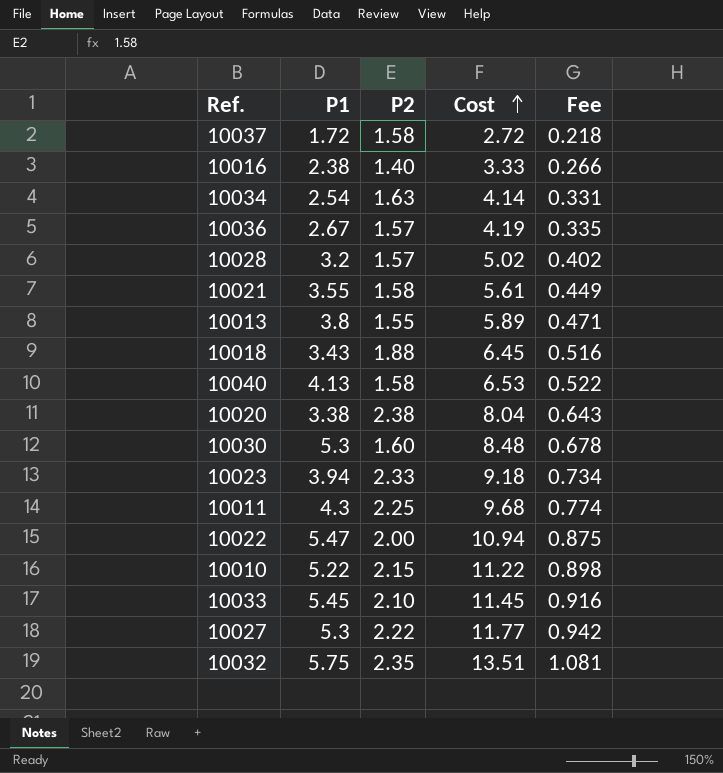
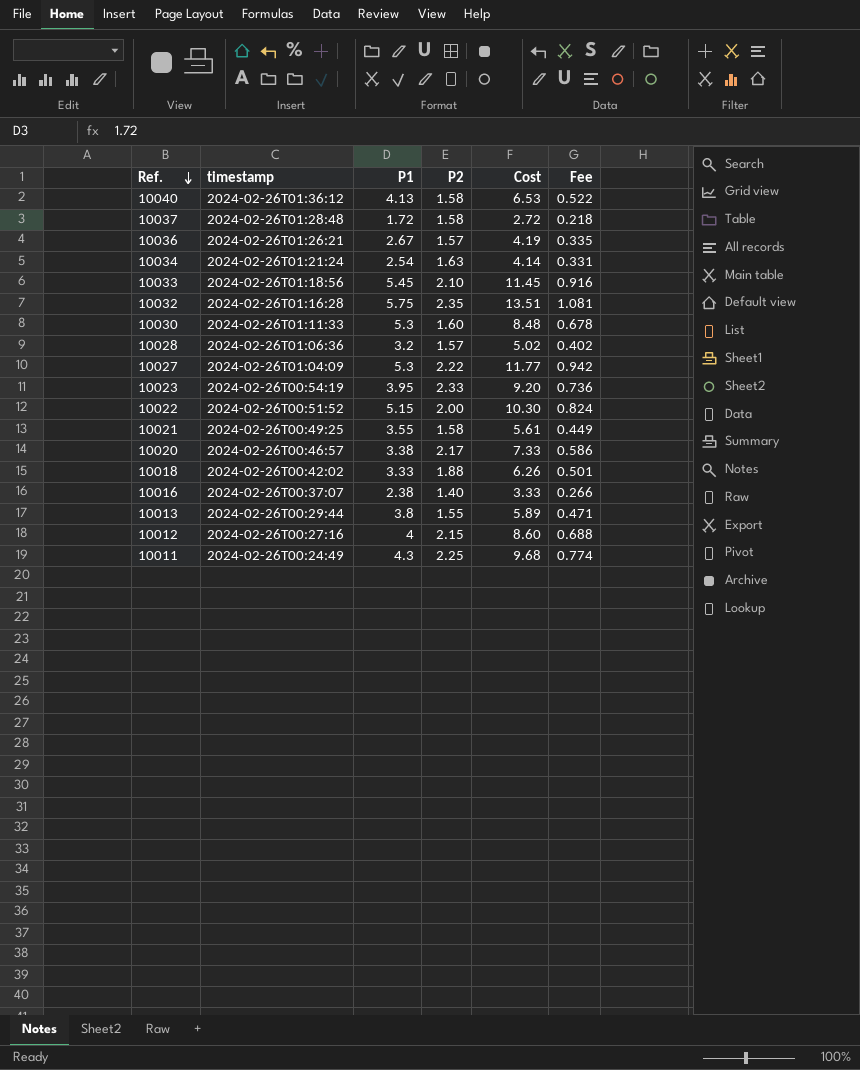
row order: Cost ascending -> Ref. descending
column timestamp | position: none -> 2
row 10010: 5.22 | 2.15 | 11.22 | 0.898 -> none
10023 | P1: 3.94 -> 3.95
10023 | Cost: 9.18 -> 9.20
10023 | Fee: 0.734 -> 0.736
10022 | P1: 5.47 -> 5.15
10022 | Cost: 10.94 -> 10.30
10022 | Fee: 0.875 -> 0.824
10020 | P2: 2.38 -> 2.17
10020 | Cost: 8.04 -> 7.33
10020 | Fee: 0.643 -> 0.586
10018 | P1: 3.43 -> 3.33
10018 | Cost: 6.45 -> 6.26
10018 | Fee: 0.516 -> 0.501
row 10012: none -> 2024-02-26T00:27:16 | 4 | 2.15 | 8.60 | 0.688

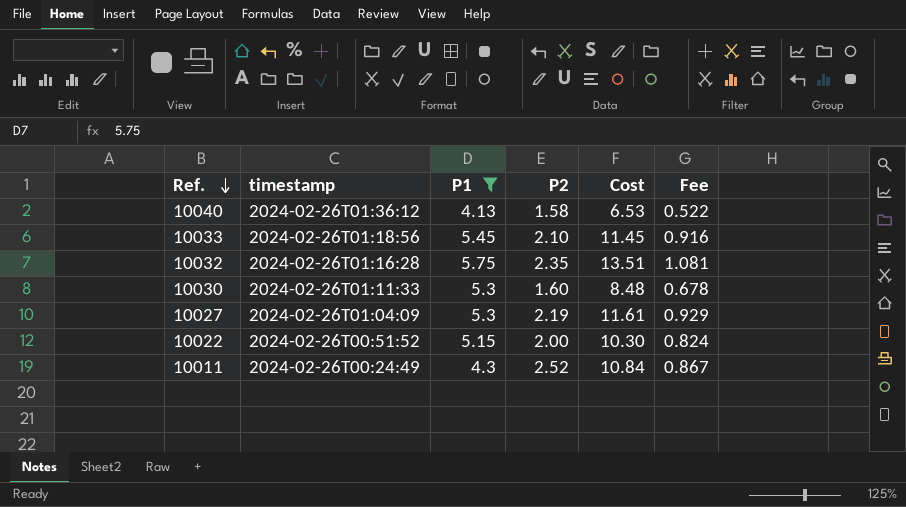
filter: none -> P1 >= 4.13
10027 | P2: 2.22 -> 2.19
10027 | Cost: 11.77 -> 11.61
10027 | Fee: 0.942 -> 0.929
10011 | P2: 2.25 -> 2.52
10011 | Cost: 9.68 -> 10.84
10011 | Fee: 0.774 -> 0.867

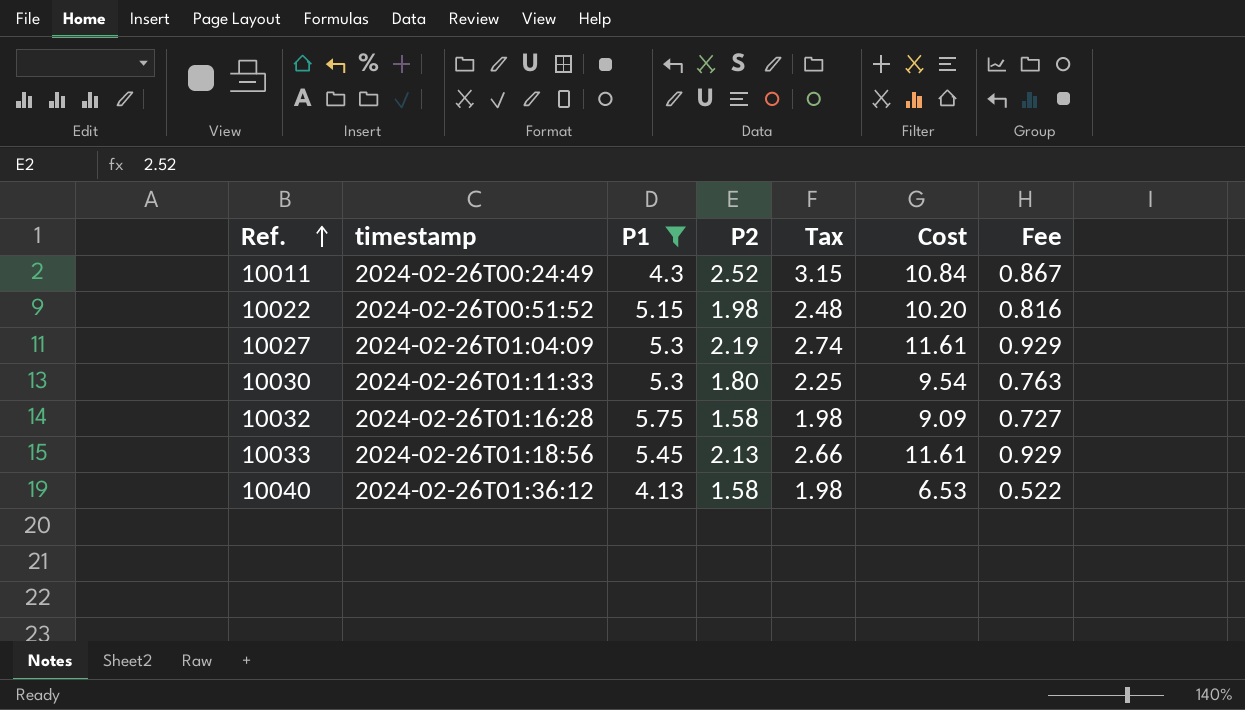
row order: Ref. descending -> Ref. ascending
column Tax | formula: none -> [P2] * 1.25
10022 | P2: 2.00 -> 1.98
10022 | Cost: 10.30 -> 10.20
10022 | Fee: 0.824 -> 0.816
10030 | P2: 1.60 -> 1.80
10030 | Cost: 8.48 -> 9.54
10030 | Fee: 0.678 -> 0.763
10032 | P2: 2.35 -> 1.58
10032 | Cost: 13.51 -> 9.09
10032 | Fee: 1.081 -> 0.727
10033 | P2: 2.10 -> 2.13
10033 | Cost: 11.45 -> 11.61
10033 | Fee: 0.916 -> 0.929

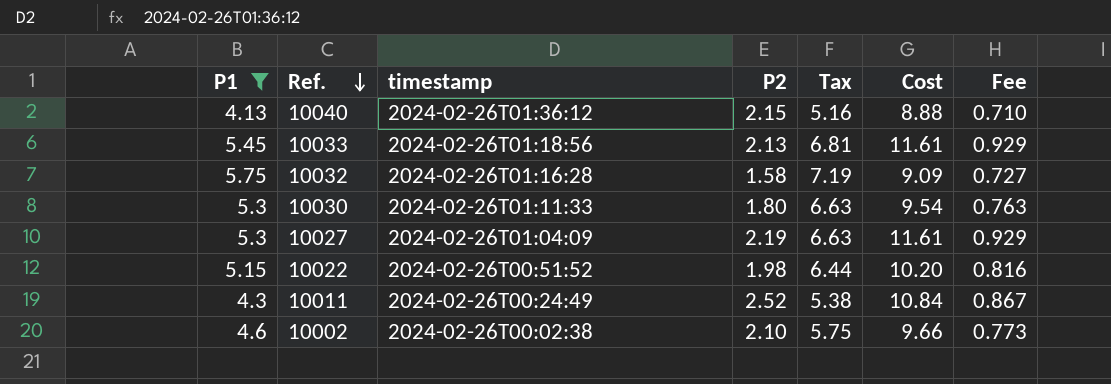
row order: Ref. ascending -> Ref. descending
column P1 | position: 3 -> 1
column Tax | formula: [P2] * 1.25 -> [P1] * 1.25
10040 | P2: 1.58 -> 2.15
10040 | Cost: 6.53 -> 8.88
10040 | Fee: 0.522 -> 0.710
row 10002: none -> 4.6 | 2024-02-26T00:02:38 | 2.10 | 5.75 | 9.66 | 0.773

